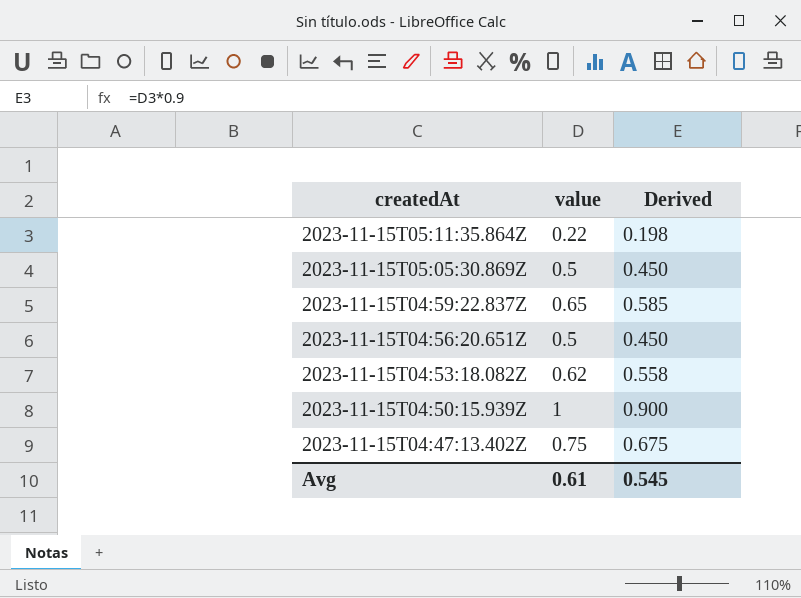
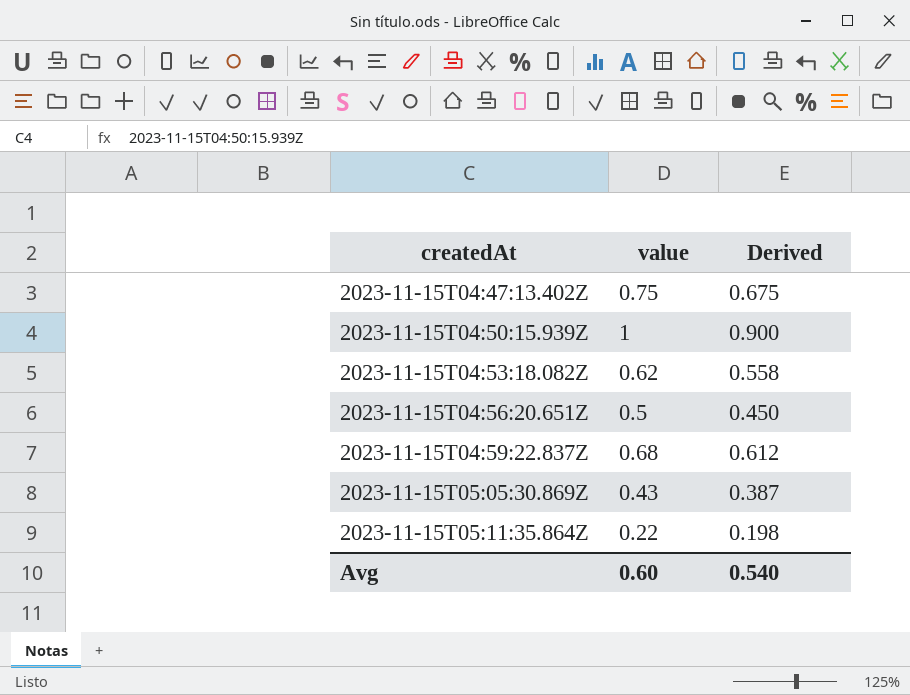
row order: createdAt descending -> createdAt ascending
2023-11-15T04:59:22.837Z | value: 0.65 -> 0.68
2023-11-15T04:59:22.837Z | Derived: 0.585 -> 0.612
2023-11-15T05:05:30.869Z | value: 0.5 -> 0.43
2023-11-15T05:05:30.869Z | Derived: 0.450 -> 0.387
Avg | value: 0.61 -> 0.60
Avg | Derived: 0.545 -> 0.540

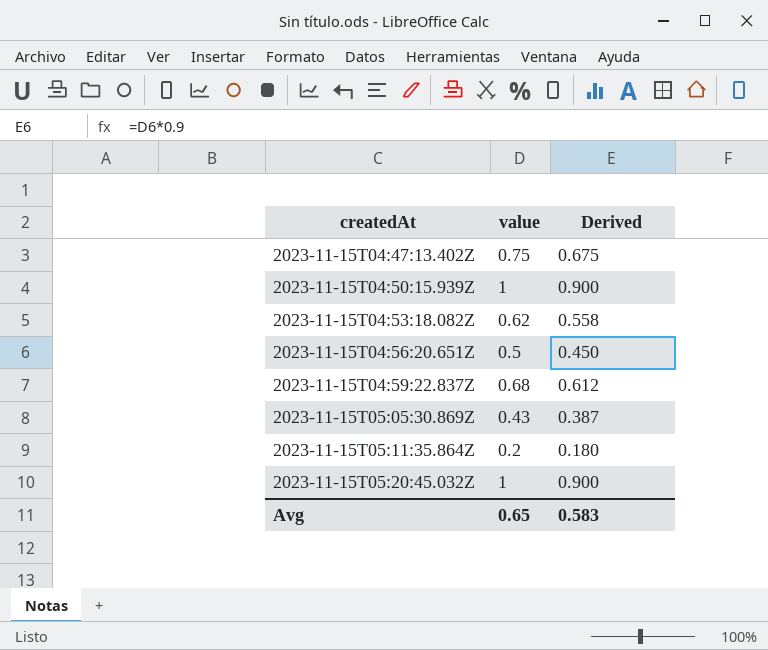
2023-11-15T05:11:35.864Z | value: 0.22 -> 0.2
2023-11-15T05:11:35.864Z | Derived: 0.198 -> 0.180
row 2023-11-15T05:20:45.032Z: none -> 1 | 0.900
Avg | value: 0.60 -> 0.65
Avg | Derived: 0.540 -> 0.583

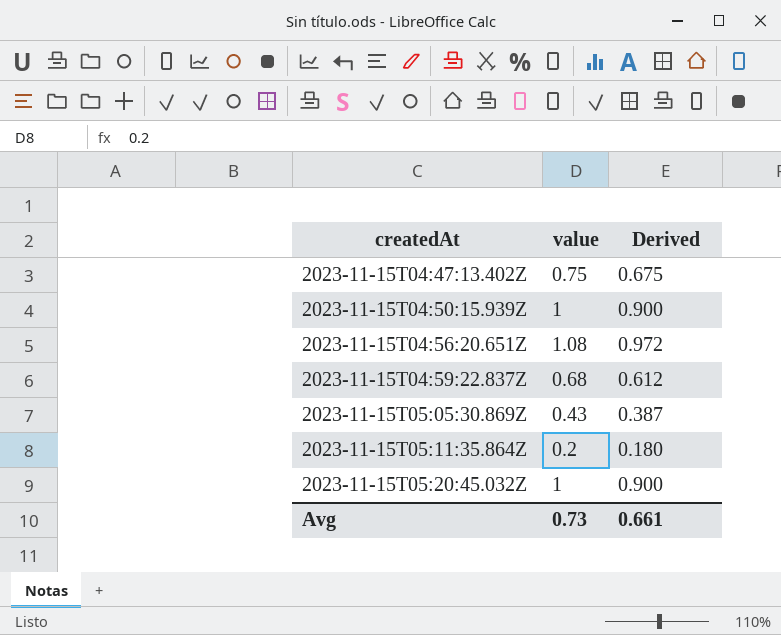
row 2023-11-15T04:53:18.082Z: 0.62 | 0.558 -> none
2023-11-15T04:56:20.651Z | value: 0.5 -> 1.08
2023-11-15T04:56:20.651Z | Derived: 0.450 -> 0.972
Avg | value: 0.65 -> 0.73
Avg | Derived: 0.583 -> 0.661

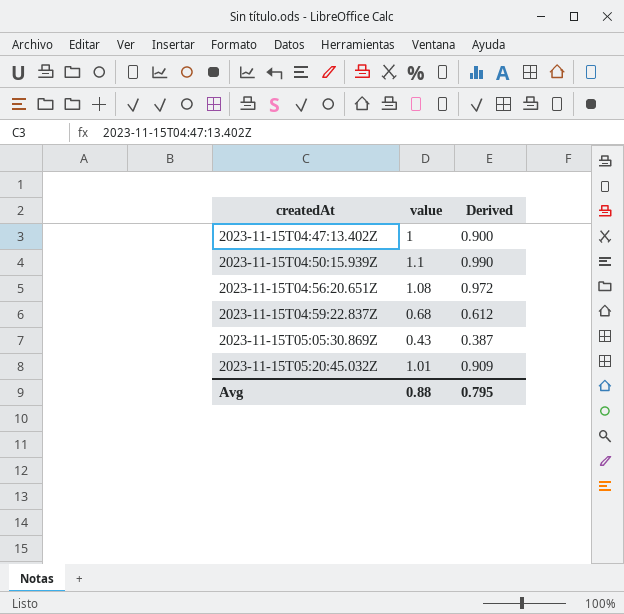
row 2023-11-15T05:11:35.864Z: 0.2 | 0.180 -> none
2023-11-15T04:47:13.402Z | value: 0.75 -> 1
2023-11-15T04:47:13.402Z | Derived: 0.675 -> 0.900
2023-11-15T04:50:15.939Z | value: 1 -> 1.1
2023-11-15T04:50:15.939Z | Derived: 0.900 -> 0.990
2023-11-15T05:20:45.032Z | value: 1 -> 1.01
2023-11-15T05:20:45.032Z | Derived: 0.900 -> 0.909
Avg | value: 0.73 -> 0.88
Avg | Derived: 0.661 -> 0.795

